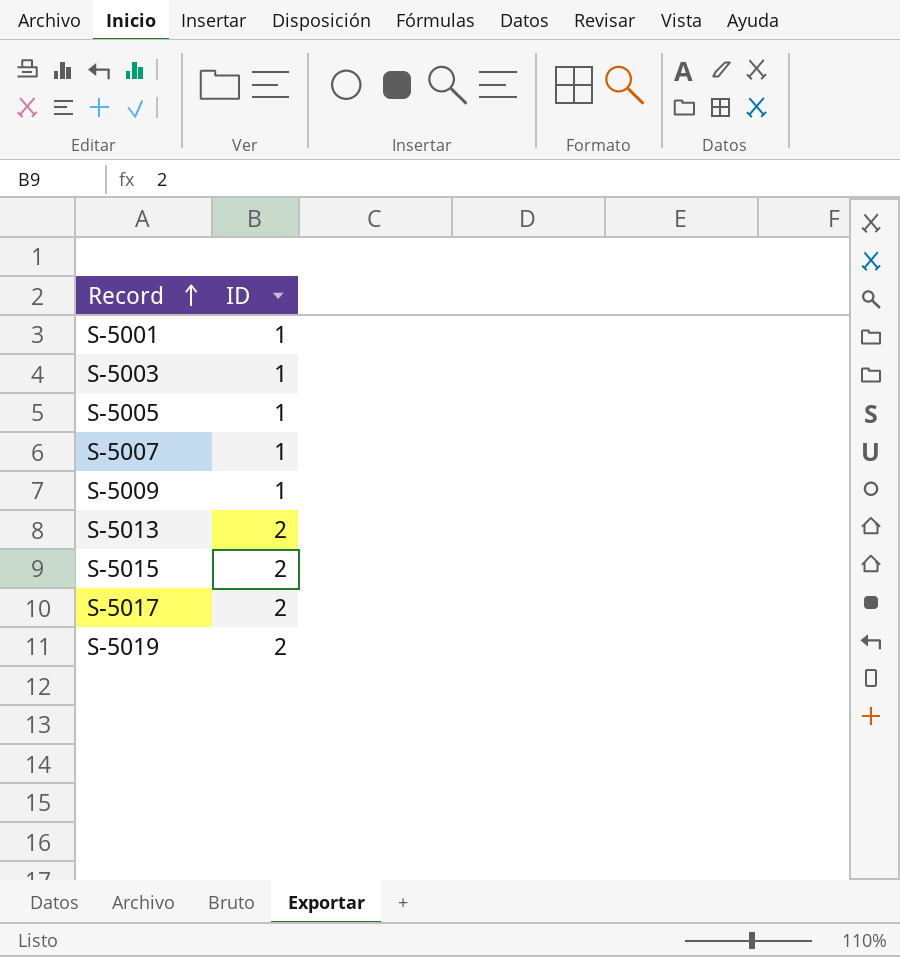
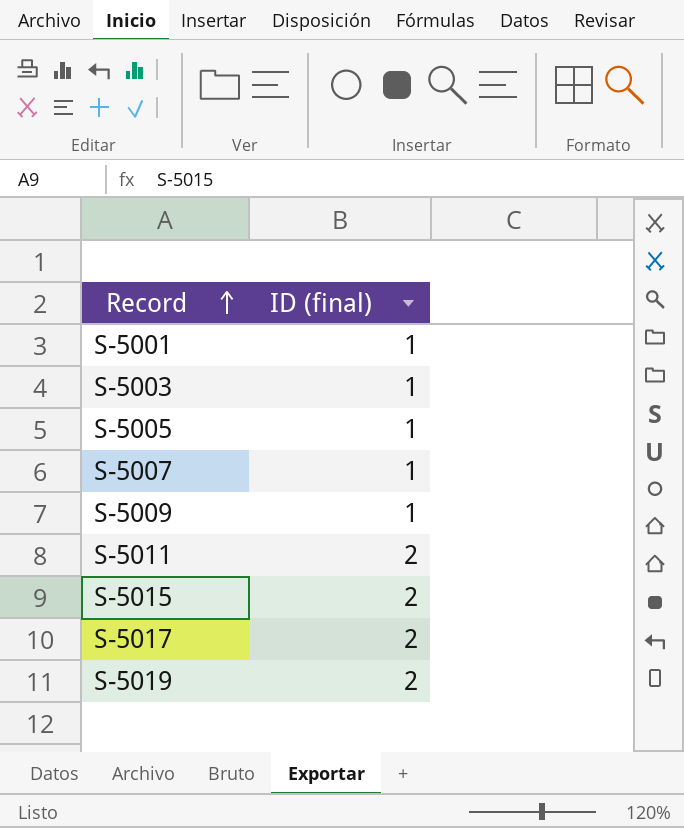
column name: ID -> ID (final)
row S-5013: 2 -> none
row S-5011: none -> 2

